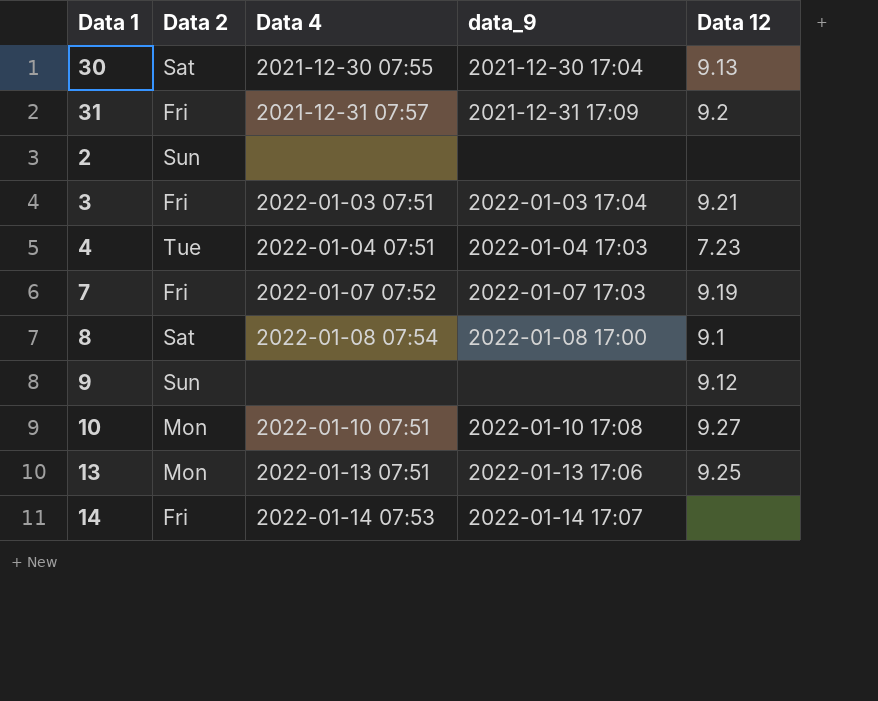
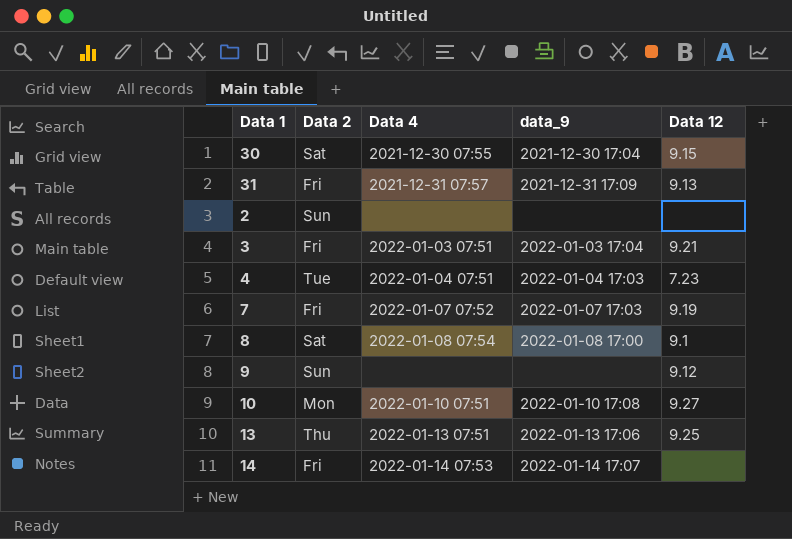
30 | Data 12: 9.13 -> 9.15
31 | Data 12: 9.2 -> 9.13
13 | Data 2: Mon -> Thu

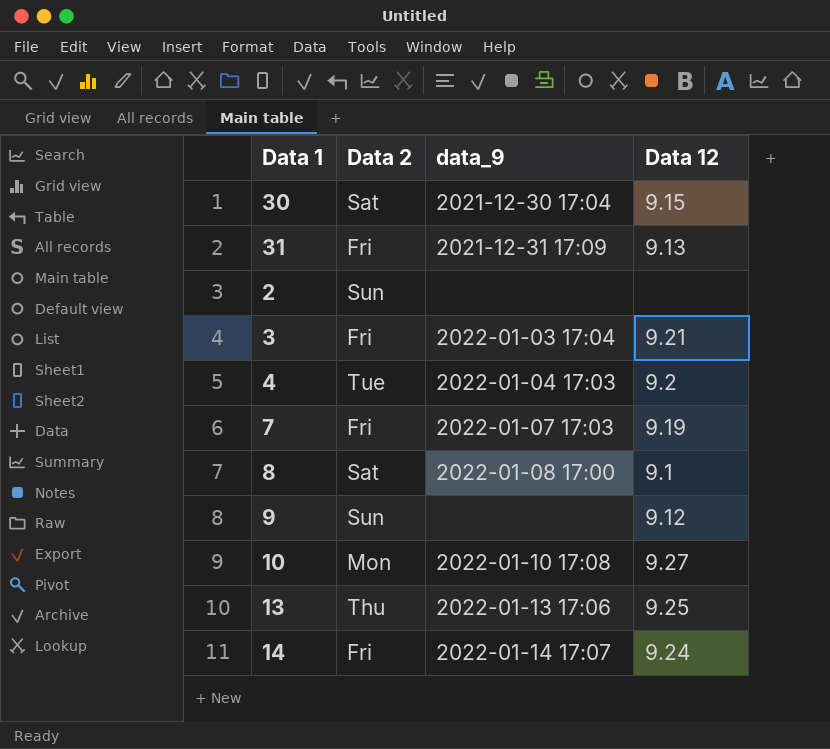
column Data 4 | position: 3 -> none
4 | Data 12: 7.23 -> 9.2
14 | Data 12: none -> 9.24

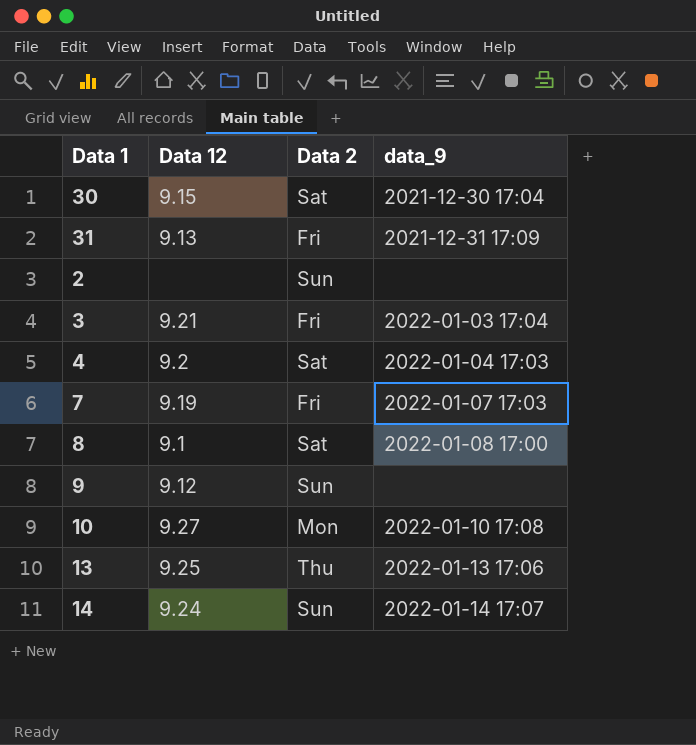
column Data 12 | position: 4 -> 2
4 | Data 2: Tue -> Sat
14 | Data 2: Fri -> Sun

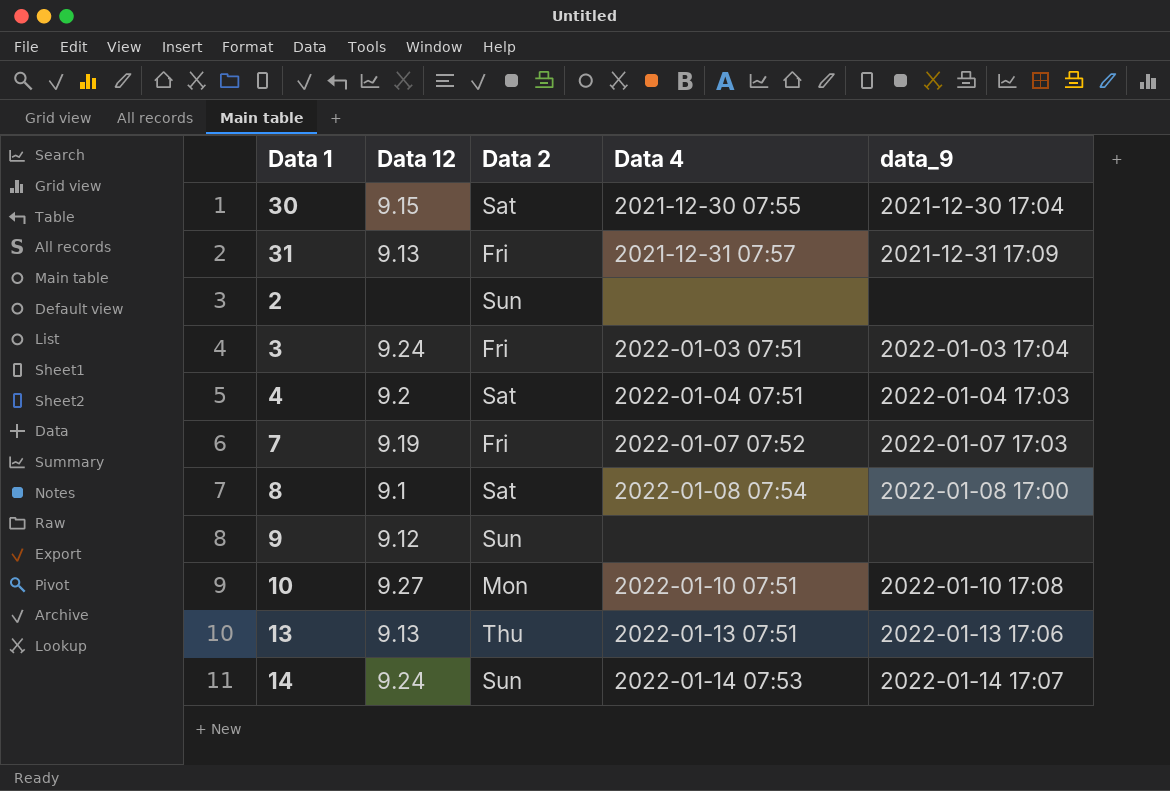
column Data 4 | position: none -> 4
3 | Data 12: 9.21 -> 9.24
13 | Data 12: 9.25 -> 9.13

